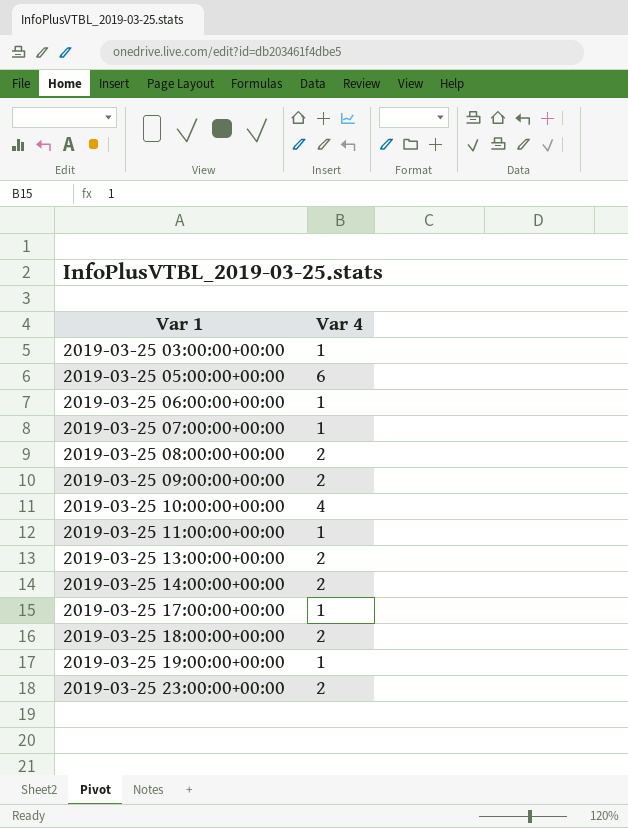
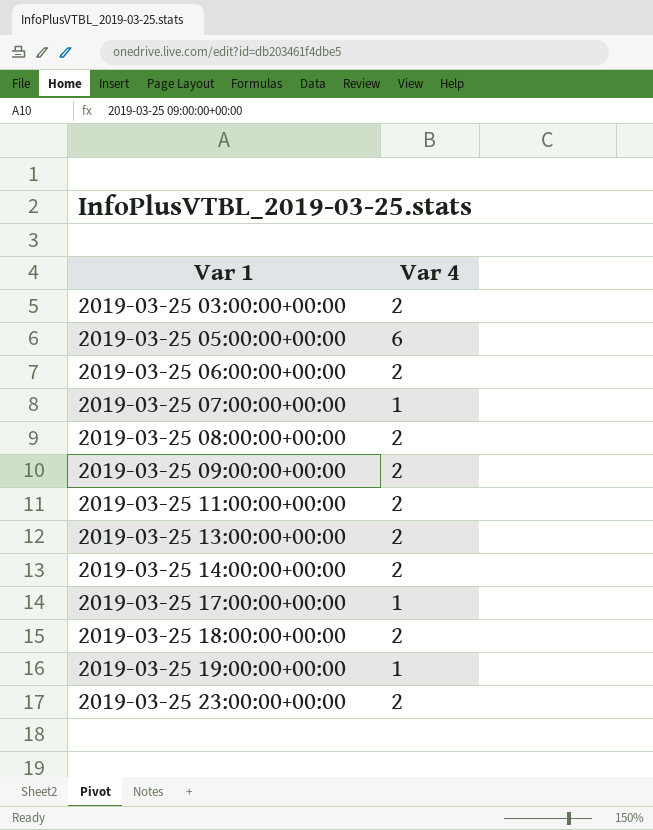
row 2019-03-25 10:00:00+00:00: 4 -> none
2019-03-25 03:00:00+00:00 | Var 4: 1 -> 2
2019-03-25 06:00:00+00:00 | Var 4: 1 -> 2
2019-03-25 11:00:00+00:00 | Var 4: 1 -> 2

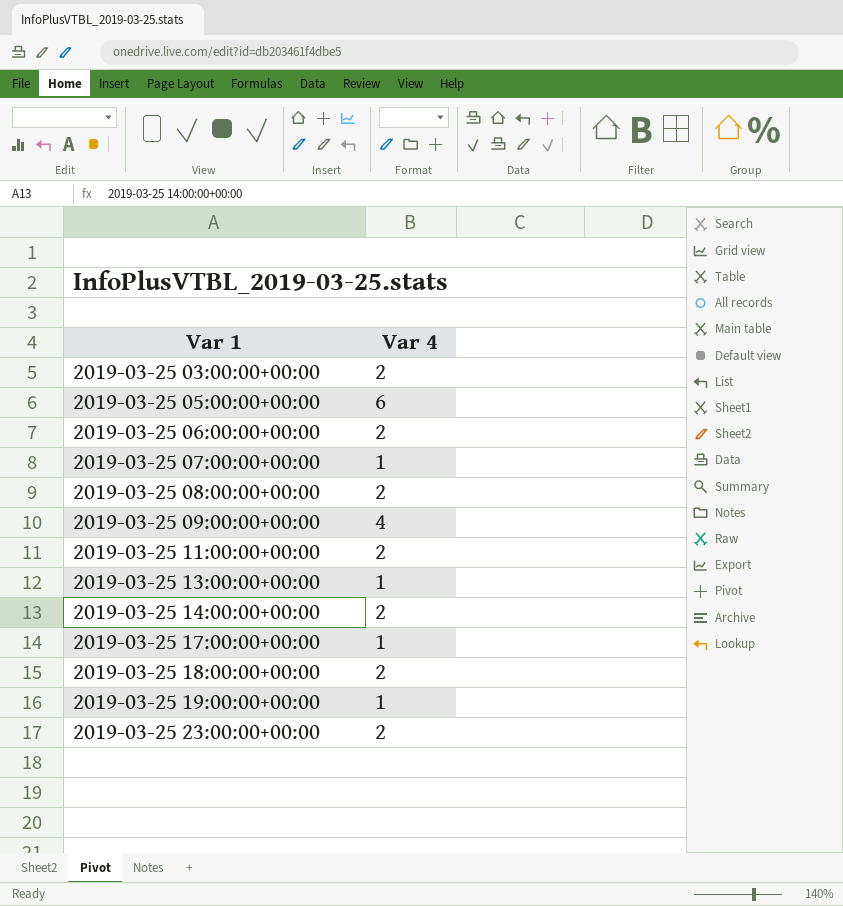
2019-03-25 09:00:00+00:00 | Var 4: 2 -> 4
2019-03-25 13:00:00+00:00 | Var 4: 2 -> 1

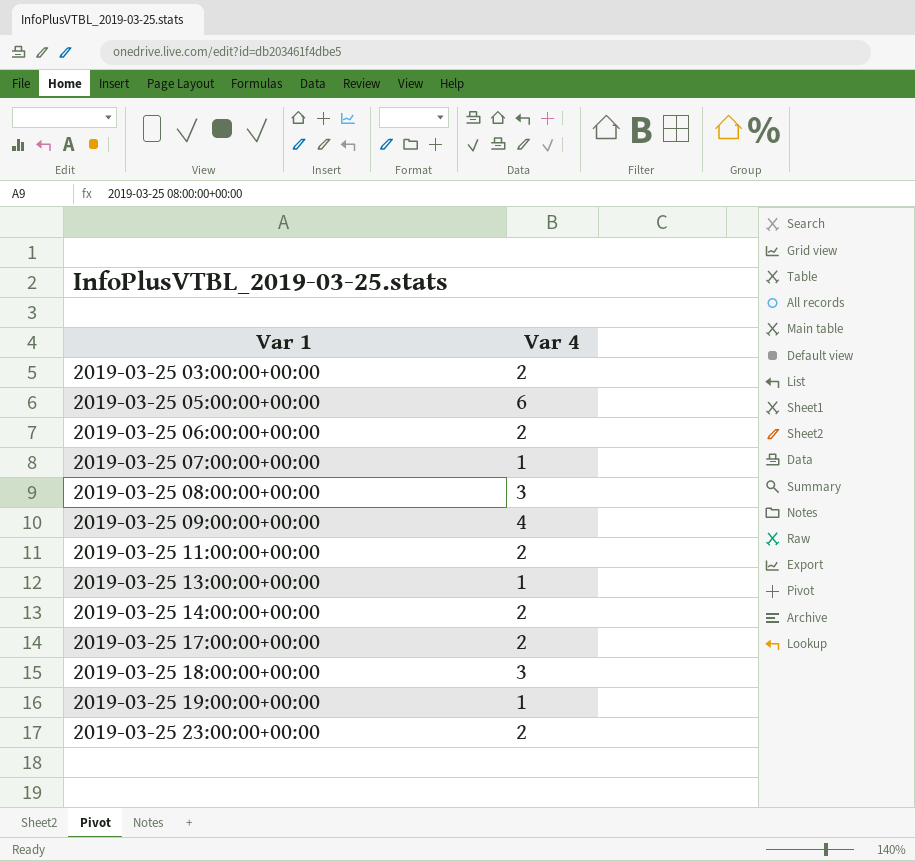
2019-03-25 08:00:00+00:00 | Var 4: 2 -> 3
2019-03-25 17:00:00+00:00 | Var 4: 1 -> 2
2019-03-25 18:00:00+00:00 | Var 4: 2 -> 3

